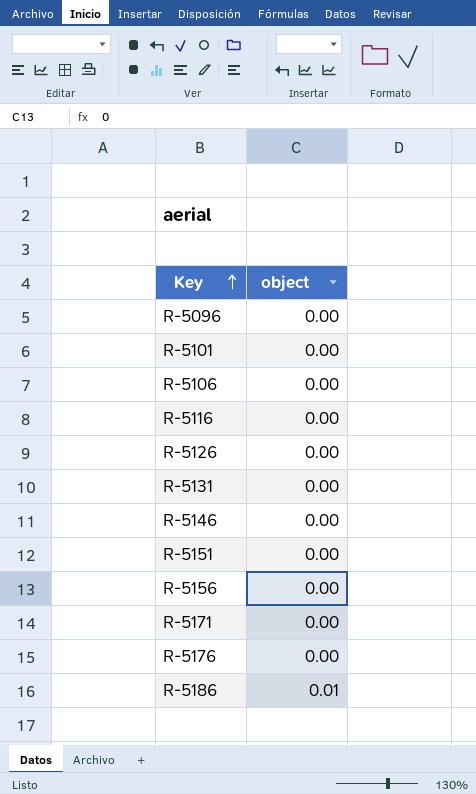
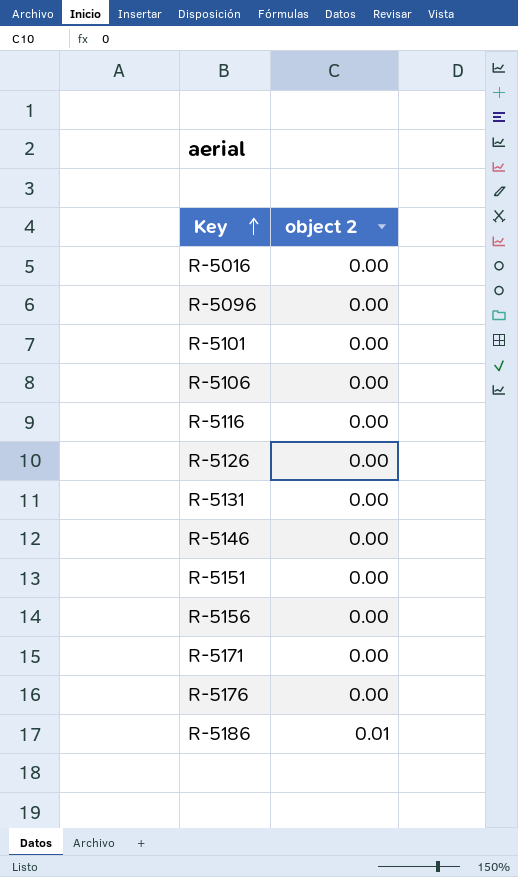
column name: object -> object 2
row R-5016: none -> 0.00

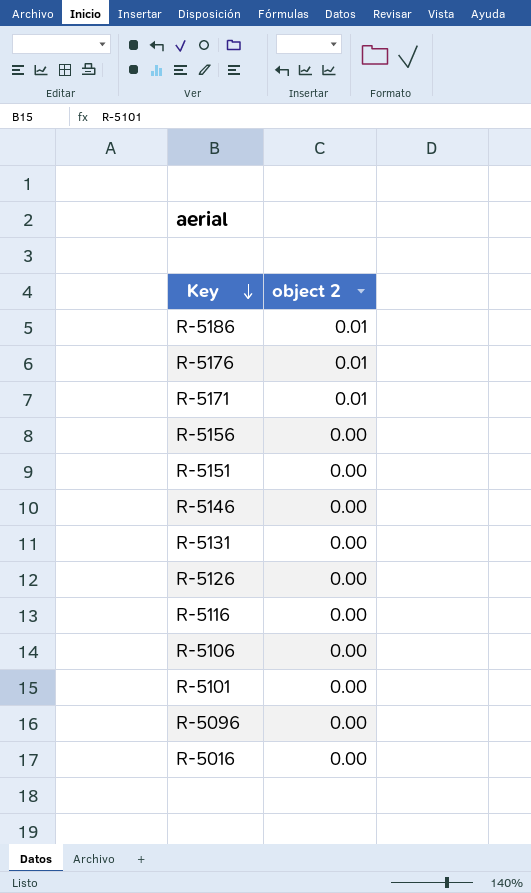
row order: Key ascending -> Key descending
R-5176 | object 2: 0.00 -> 0.01
R-5171 | object 2: 0.00 -> 0.01

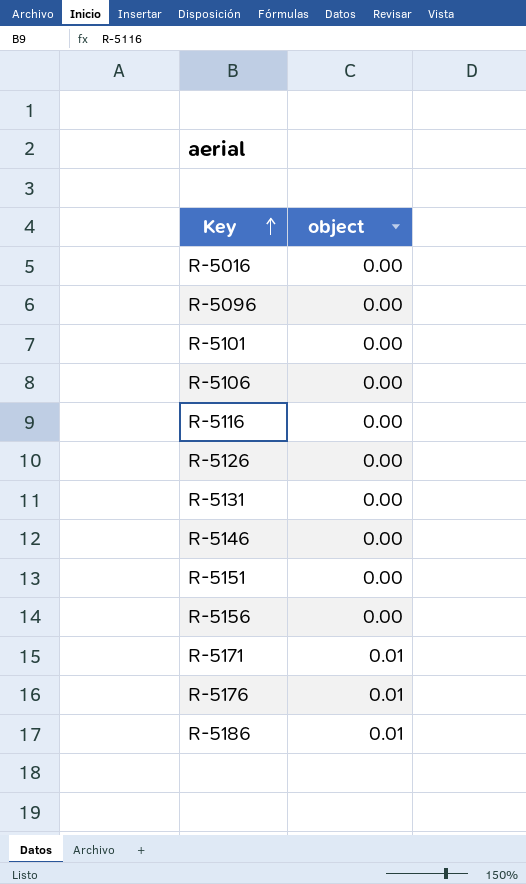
row order: Key descending -> Key ascending
column name: object 2 -> object

